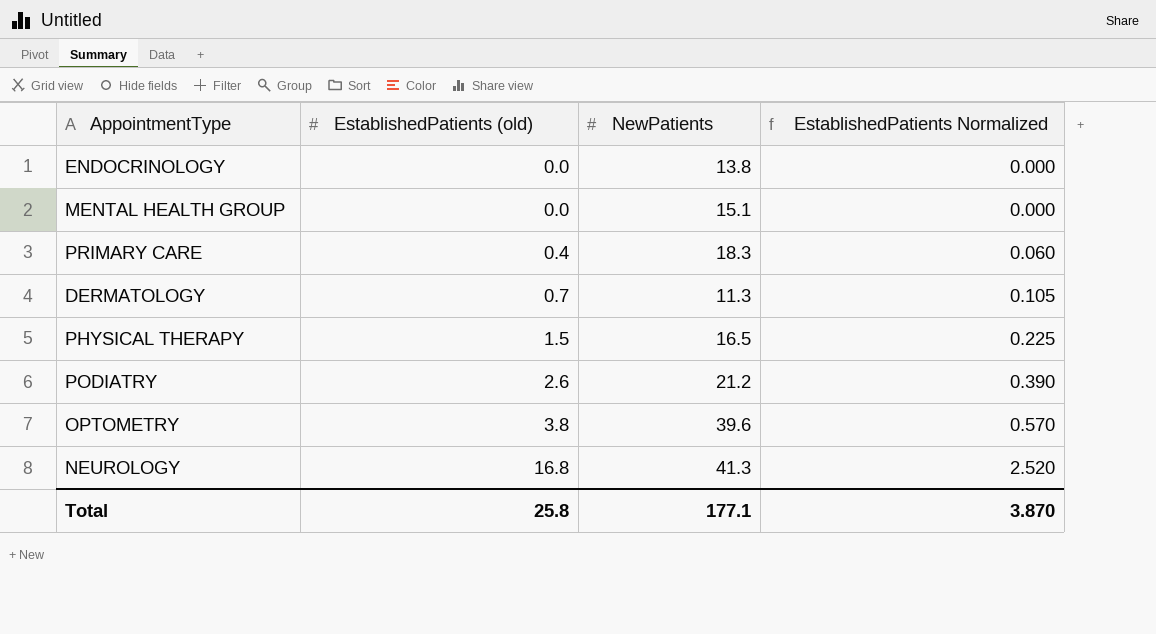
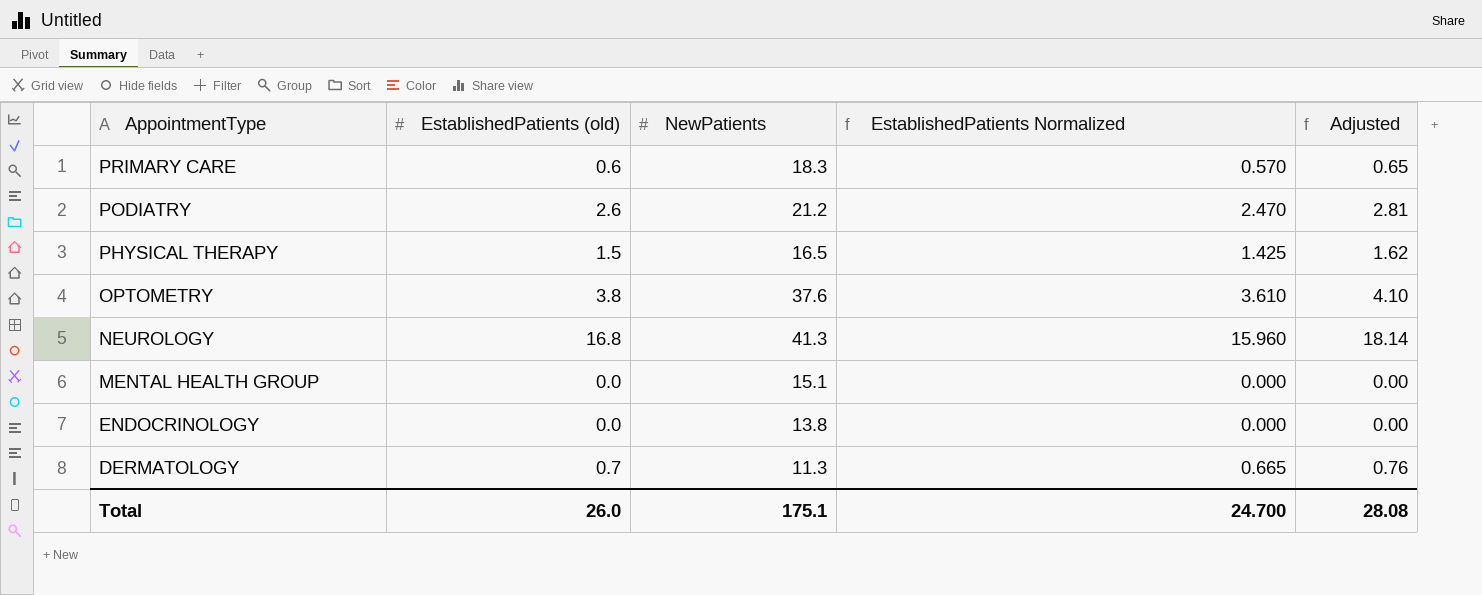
row order: EstablishedPatients (old) ascending -> AppointmentType descending
column EstablishedPatients Normalized | formula: [EstablishedPatients (old)] * 0.15 -> [EstablishedPatients (old)] * 0.95
column Adjusted | formula: none -> [EstablishedPatients (old)] * 1.08
PRIMARY CARE | EstablishedPatients (old): 0.4 -> 0.6
OPTOMETRY | NewPatients: 39.6 -> 37.6
Total | EstablishedPatients (old): 25.8 -> 26.0
Total | NewPatients: 177.1 -> 175.1
Total | EstablishedPatients Normalized: 3.870 -> 24.700

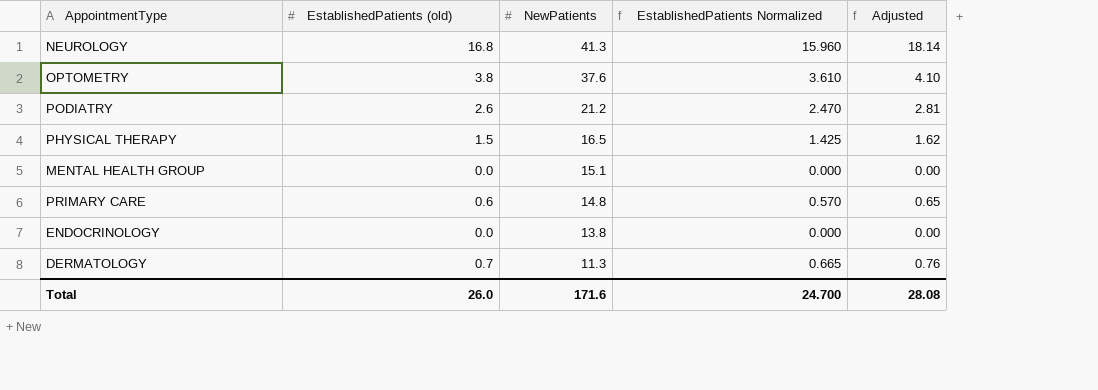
row order: AppointmentType descending -> NewPatients descending
PRIMARY CARE | NewPatients: 18.3 -> 14.8
Total | NewPatients: 175.1 -> 171.6

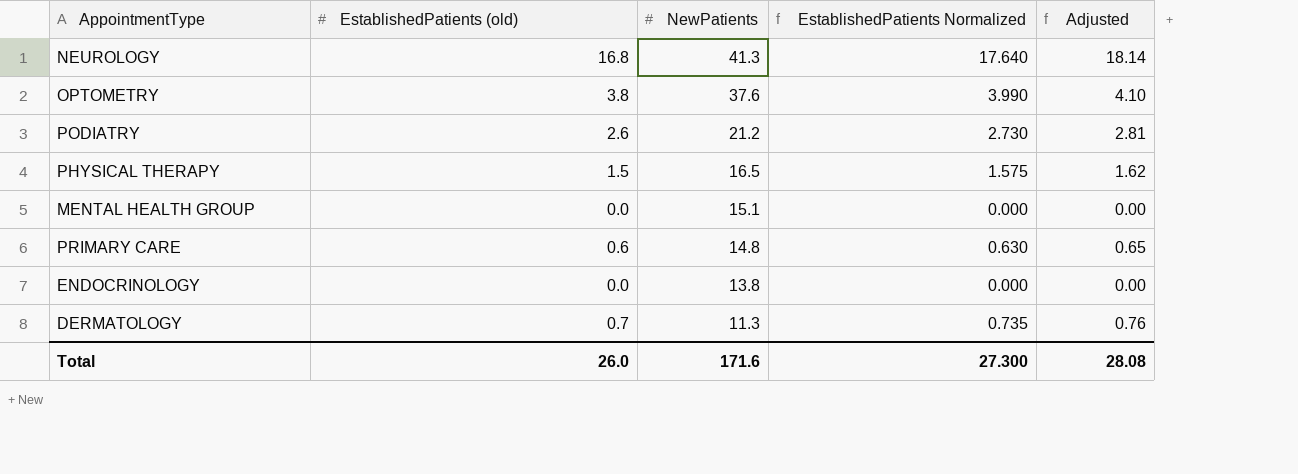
column EstablishedPatients Normalized | formula: [EstablishedPatients (old)] * 0.95 -> [EstablishedPatients (old)] * 1.05
Total | EstablishedPatients Normalized: 24.700 -> 27.300

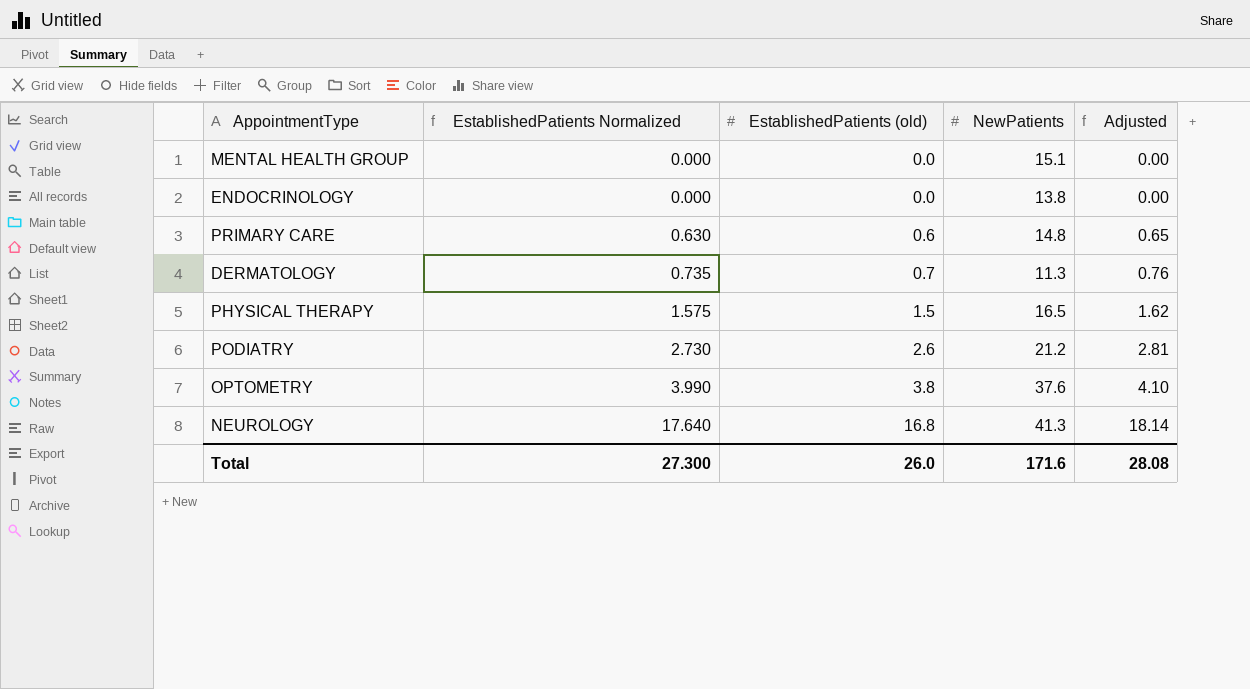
row order: NewPatients descending -> EstablishedPatients Normalized ascending
column EstablishedPatients Normalized | position: 4 -> 2

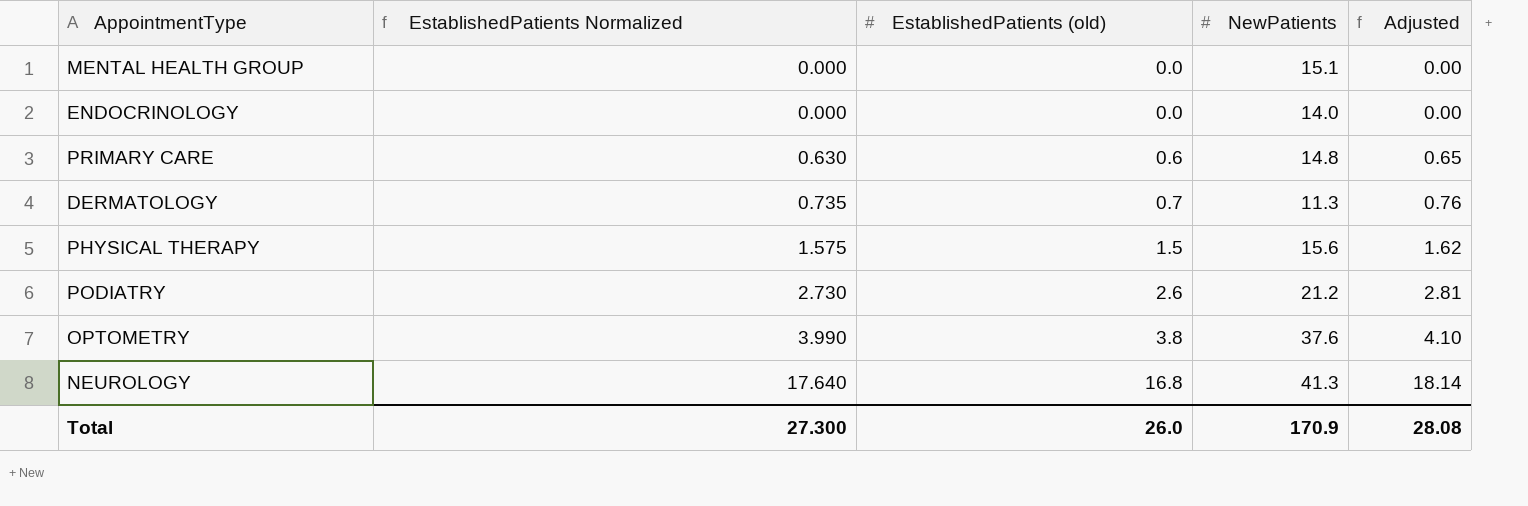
ENDOCRINOLOGY | NewPatients: 13.8 -> 14.0
PHYSICAL THERAPY | NewPatients: 16.5 -> 15.6
Total | NewPatients: 171.6 -> 170.9

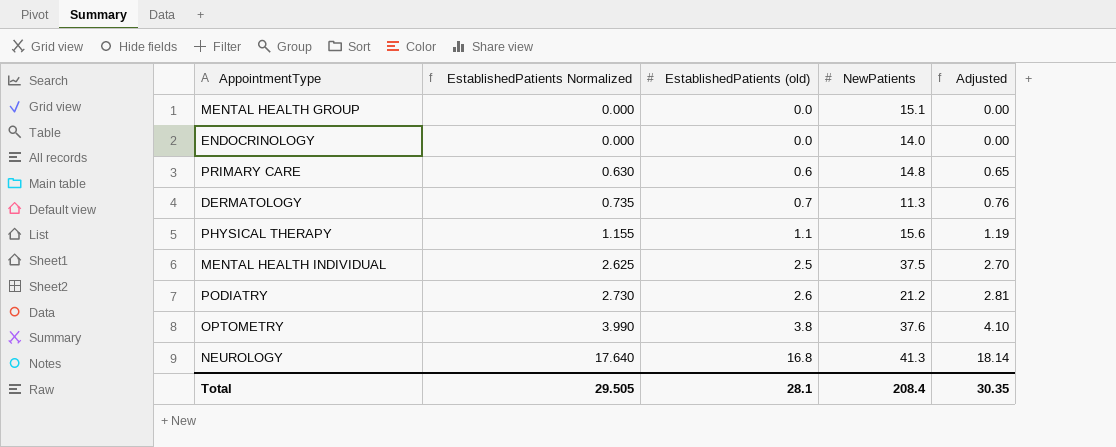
PHYSICAL THERAPY | EstablishedPatients Normalized: 1.575 -> 1.155
PHYSICAL THERAPY | EstablishedPatients (old): 1.5 -> 1.1
PHYSICAL THERAPY | Adjusted: 1.62 -> 1.19
row MENTAL HEALTH INDIVIDUAL: none -> 2.625 | 2.5 | 37.5 | 2.70
Total | EstablishedPatients Normalized: 27.300 -> 29.505
Total | EstablishedPatients (old): 26.0 -> 28.1
Total | NewPatients: 170.9 -> 208.4
Total | Adjusted: 28.08 -> 30.35

